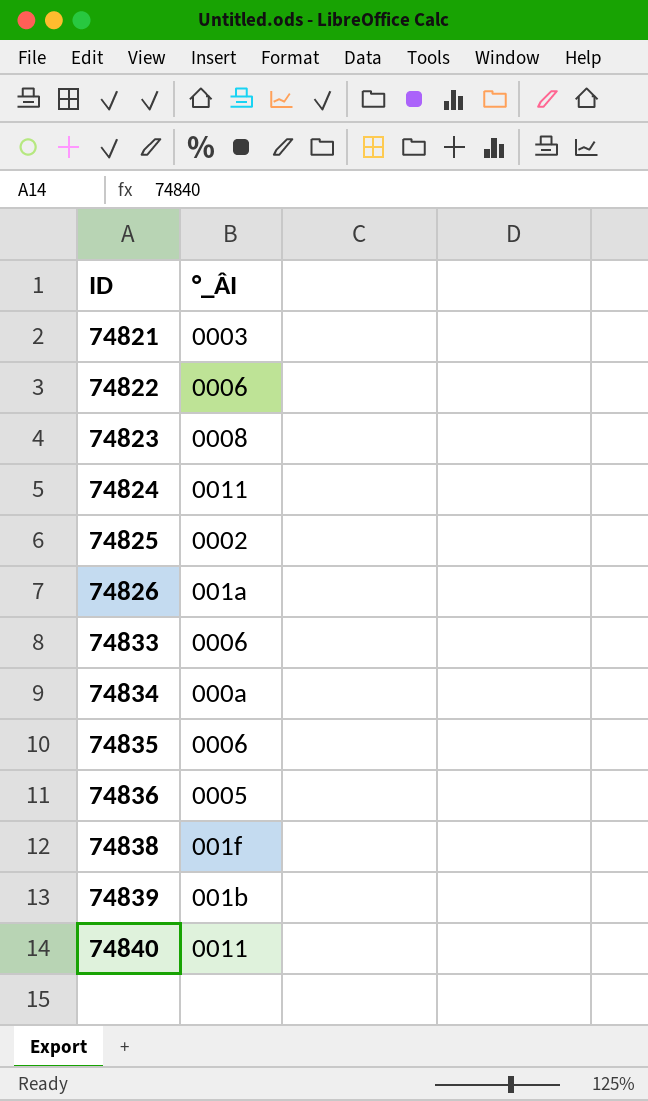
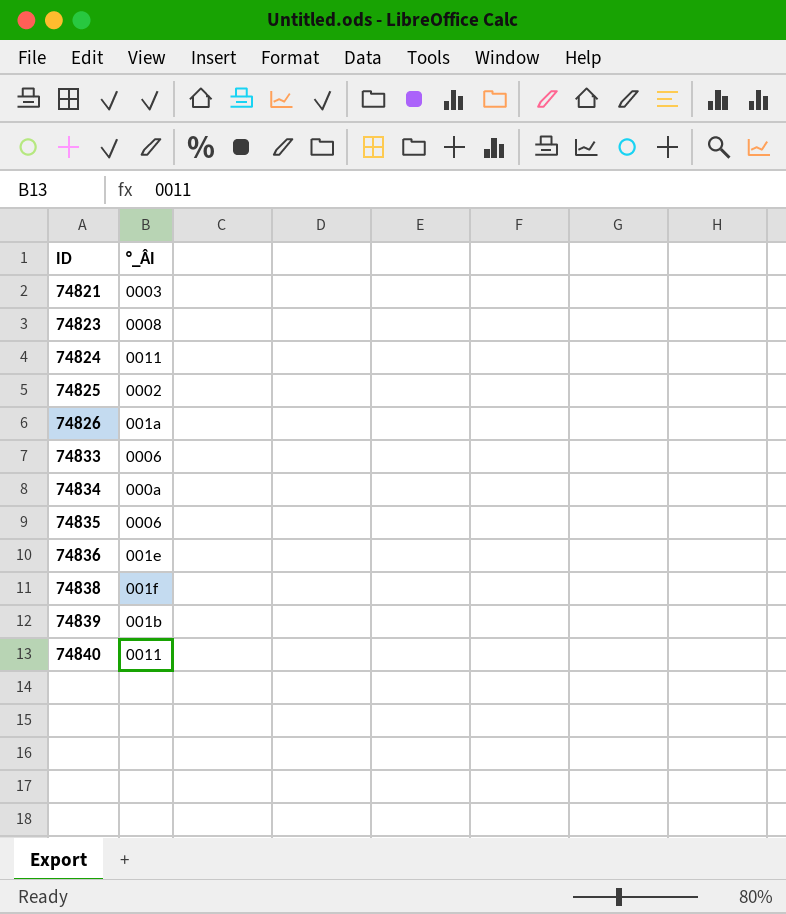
row 74822: 0006 -> none
74836 | °_ÂI: 0005 -> 001e

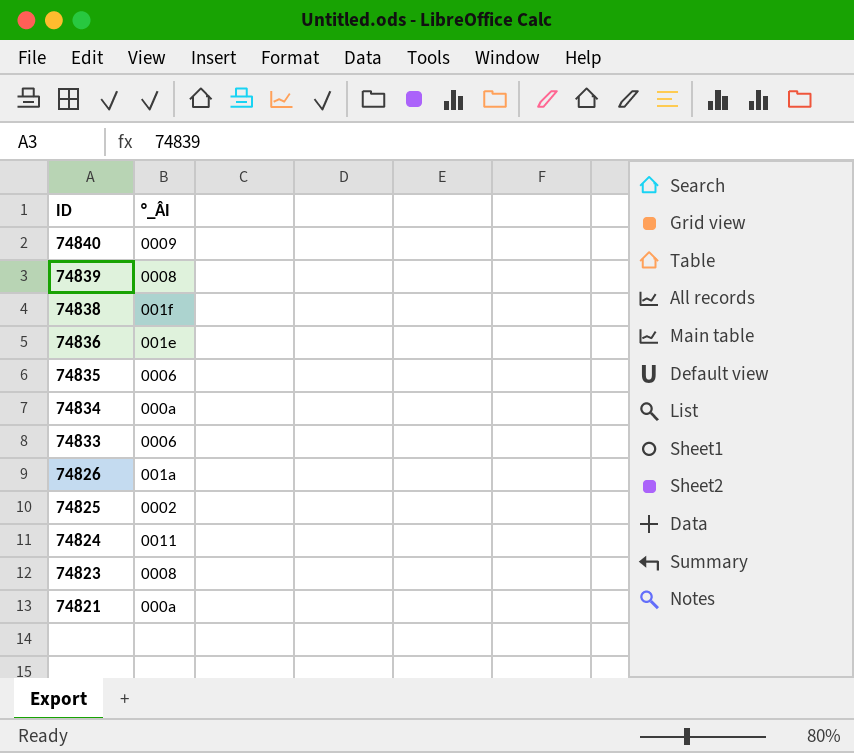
row order: ID ascending -> ID descending
74840 | °_ÂI: 0011 -> 0009
74839 | °_ÂI: 001b -> 0008
74821 | °_ÂI: 0003 -> 000a

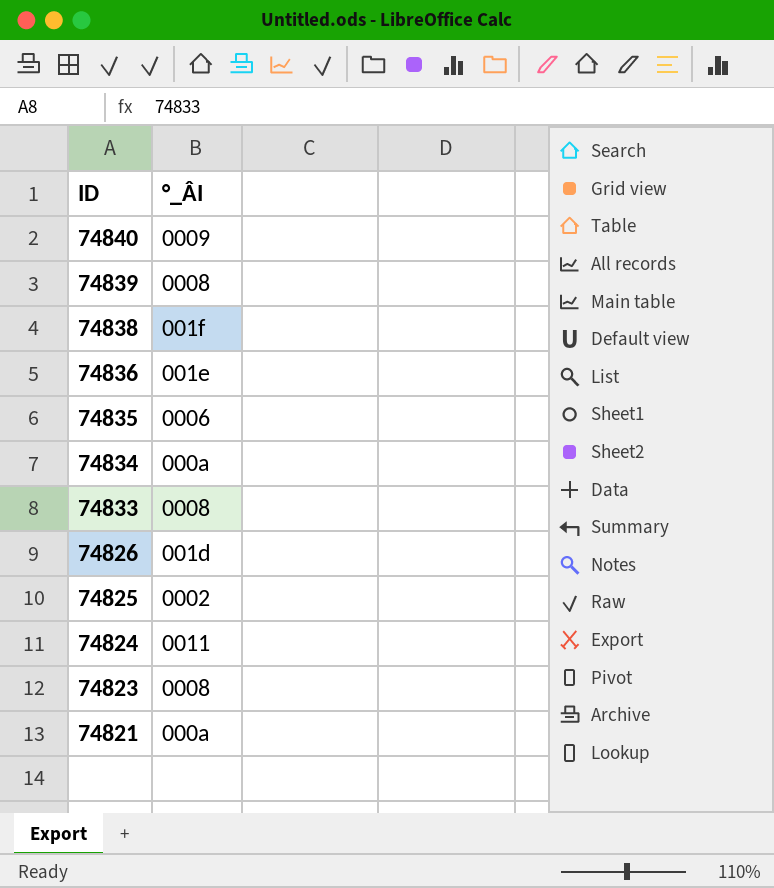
74833 | °_ÂI: 0006 -> 0008
74826 | °_ÂI: 001a -> 001d

